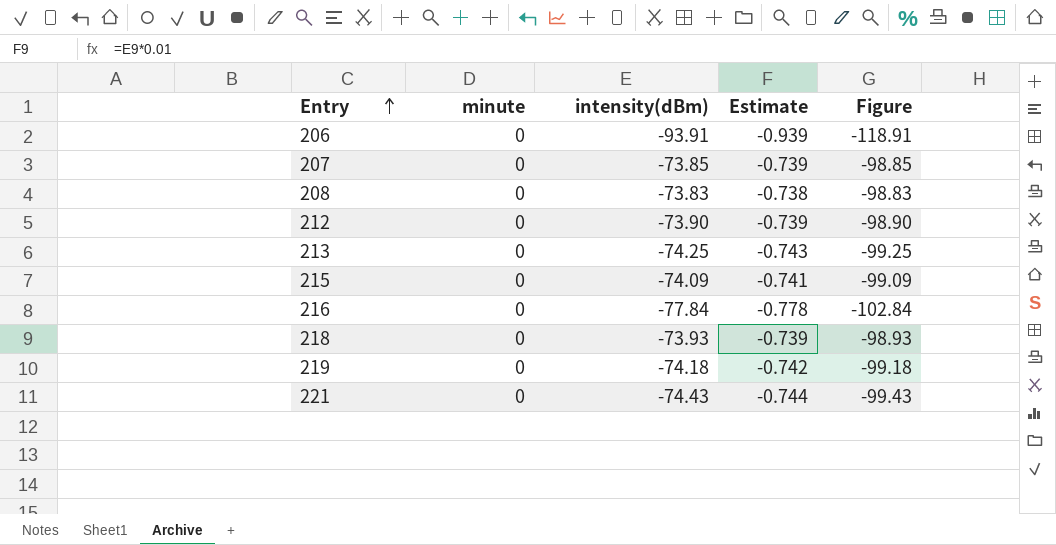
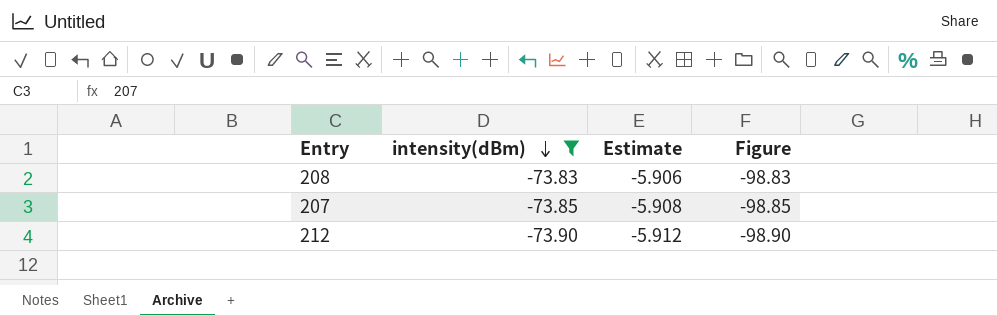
filter: none -> intensity(dBm) >= -73.90
row order: Entry ascending -> intensity(dBm) descending
column minute | position: 2 -> none
column Estimate | formula: [intensity(dBm)] * 0.01 -> [intensity(dBm)] * 0.08

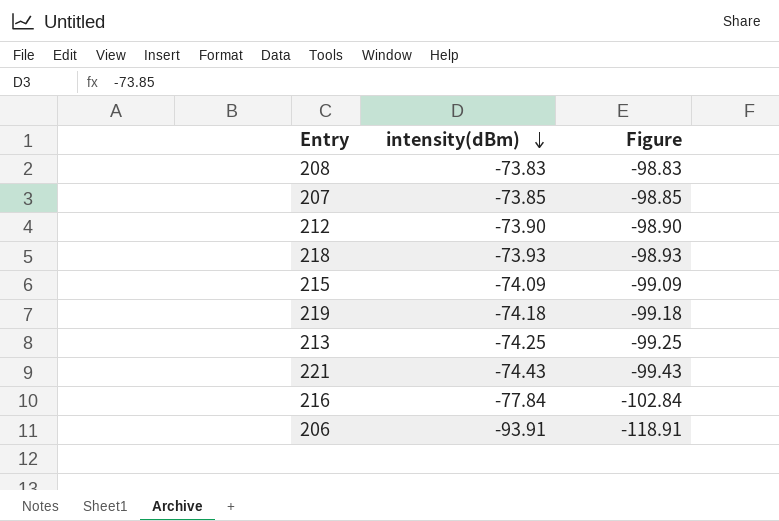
filter: intensity(dBm) >= -73.90 -> none
column Estimate | formula: [intensity(dBm)] * 0.08 -> none

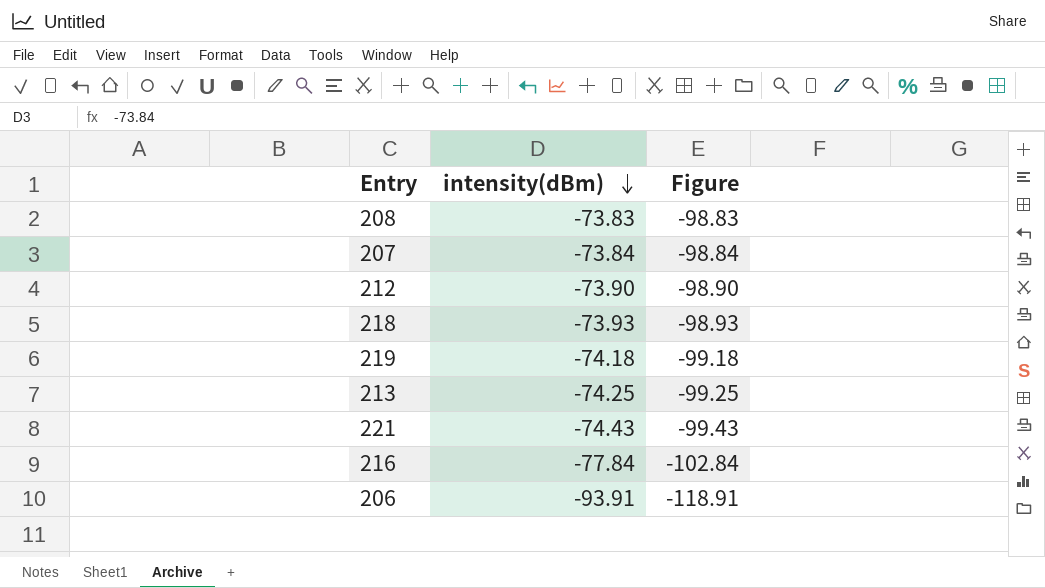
row 215: -74.09 | -99.09 -> none
207 | intensity(dBm): -73.85 -> -73.84
207 | Figure: -98.85 -> -98.84

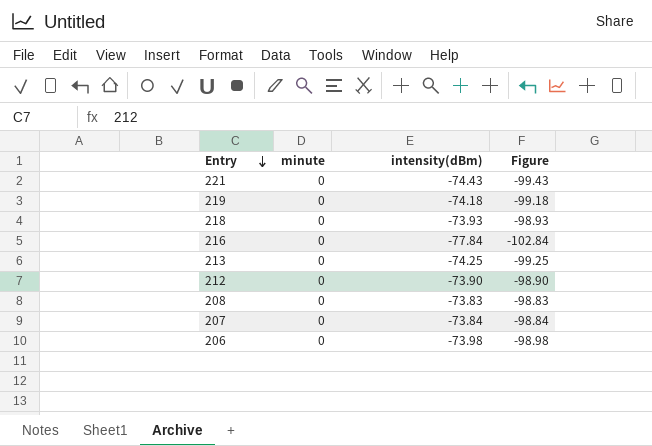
row order: intensity(dBm) descending -> Entry descending
column minute | position: none -> 2
206 | intensity(dBm): -93.91 -> -73.98
206 | Figure: -118.91 -> -98.98

